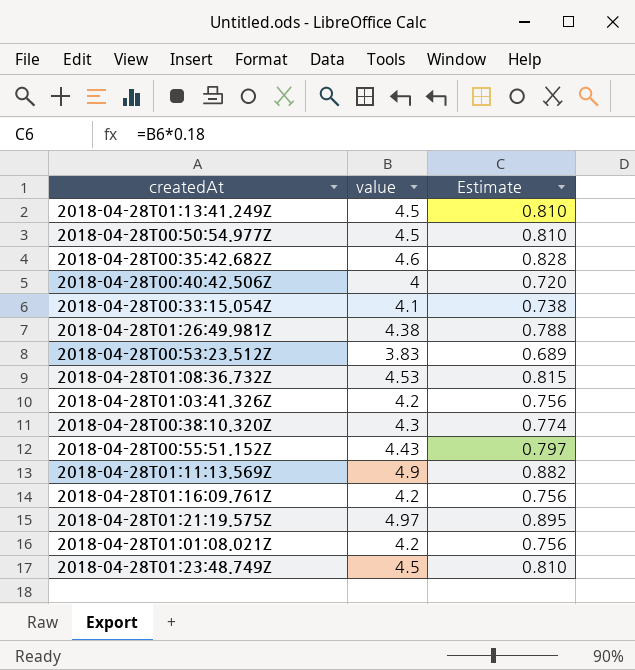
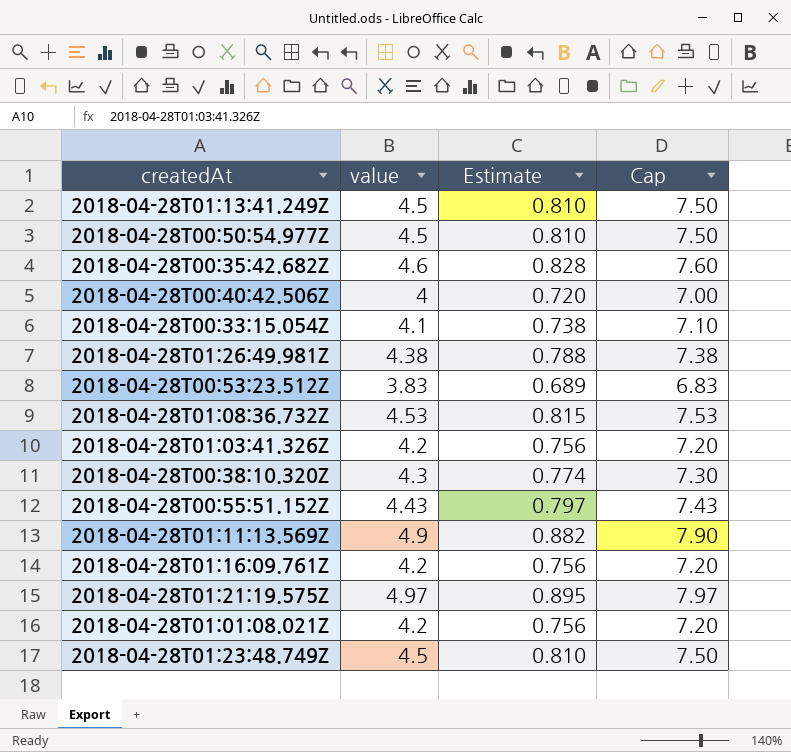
column Cap | formula: none -> [value] + 3

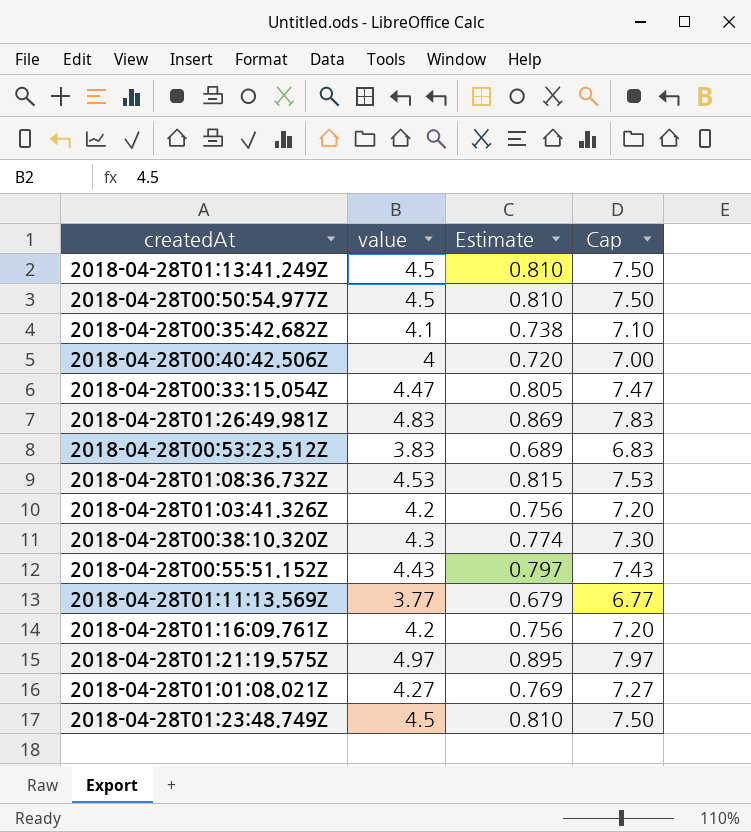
2018-04-28T00:35:42.682Z | value: 4.6 -> 4.1
2018-04-28T00:35:42.682Z | Estimate: 0.828 -> 0.738
2018-04-28T00:35:42.682Z | Cap: 7.60 -> 7.10
2018-04-28T00:33:15.054Z | value: 4.1 -> 4.47
2018-04-28T00:33:15.054Z | Estimate: 0.738 -> 0.805
2018-04-28T00:33:15.054Z | Cap: 7.10 -> 7.47
2018-04-28T01:26:49.981Z | value: 4.38 -> 4.83
2018-04-28T01:26:49.981Z | Estimate: 0.788 -> 0.869
2018-04-28T01:26:49.981Z | Cap: 7.38 -> 7.83
2018-04-28T01:11:13.569Z | value: 4.9 -> 3.77
2018-04-28T01:11:13.569Z | Estimate: 0.882 -> 0.679
2018-04-28T01:11:13.569Z | Cap: 7.90 -> 6.77
2018-04-28T01:01:08.021Z | value: 4.2 -> 4.27
2018-04-28T01:01:08.021Z | Estimate: 0.756 -> 0.769
2018-04-28T01:01:08.021Z | Cap: 7.20 -> 7.27

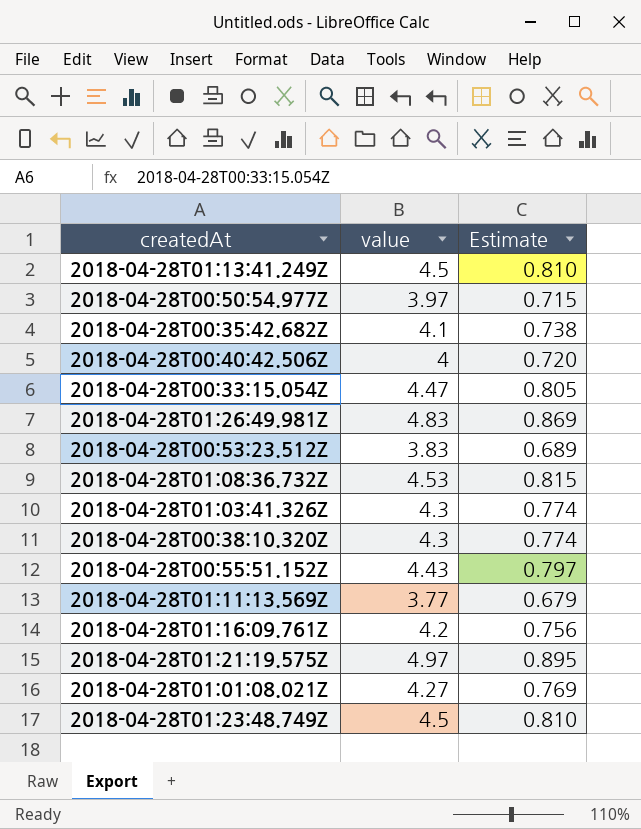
column Cap | formula: [value] + 3 -> none
2018-04-28T00:50:54.977Z | value: 4.5 -> 3.97
2018-04-28T00:50:54.977Z | Estimate: 0.810 -> 0.715
2018-04-28T01:03:41.326Z | value: 4.2 -> 4.3
2018-04-28T01:03:41.326Z | Estimate: 0.756 -> 0.774

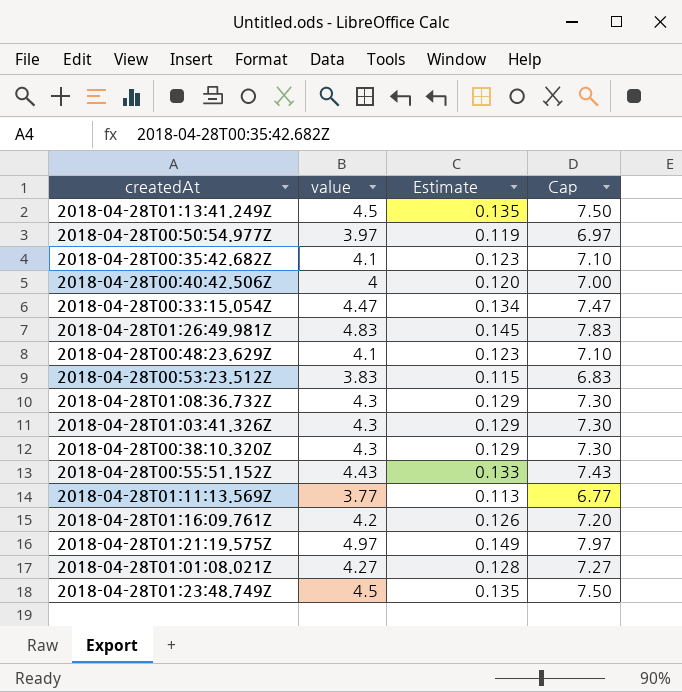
column Estimate | formula: [value] * 0.18 -> [value] * 0.03
column Cap | formula: none -> [value] + 3
row 2018-04-28T00:48:23.629Z: none -> 4.1 | 0.123 | 7.10
2018-04-28T01:08:36.732Z | value: 4.53 -> 4.3

